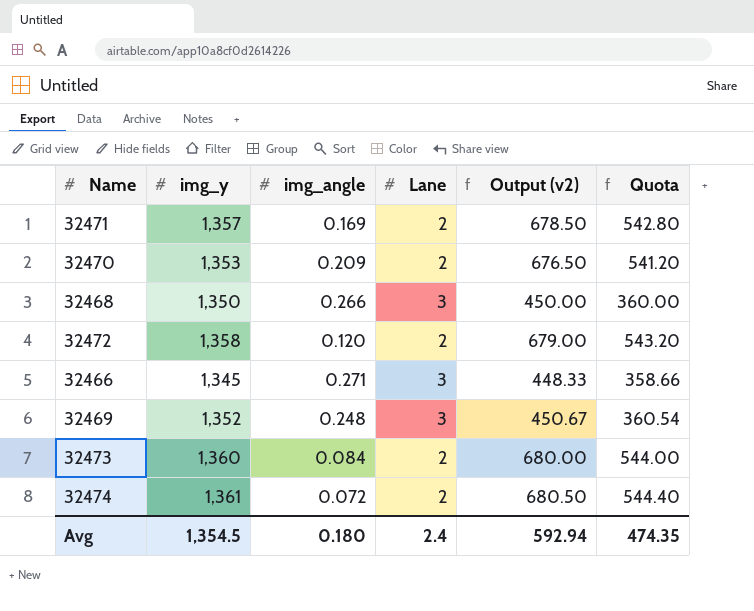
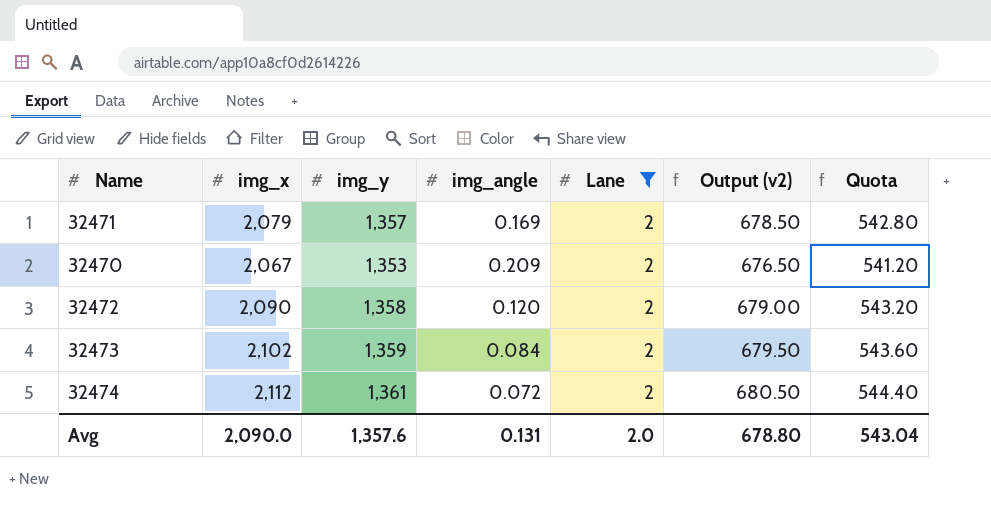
filter: none -> Lane = 2
column img_x | position: none -> 2
32473 | img_y: 1,360 -> 1,359
32473 | Output (v2): 680.00 -> 679.50
32473 | Quota: 544.00 -> 543.60
Avg | img_y: 1,354.5 -> 1,357.6
Avg | img_angle: 0.180 -> 0.131
Avg | Lane: 2.4 -> 2.0
Avg | Output (v2): 592.94 -> 678.80
Avg | Quota: 474.35 -> 543.04

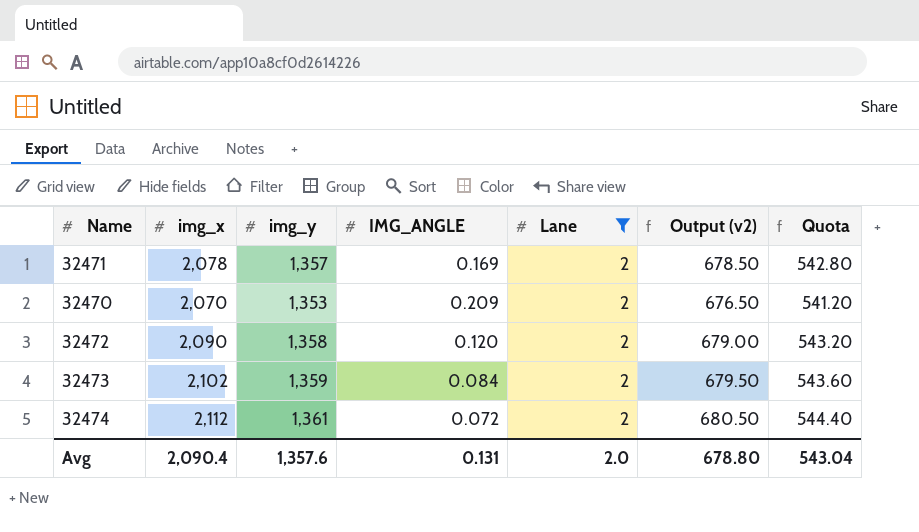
column name: img_angle -> IMG_ANGLE
32471 | img_x: 2,079 -> 2,078
32470 | img_x: 2,067 -> 2,070
Avg | img_x: 2,090.0 -> 2,090.4

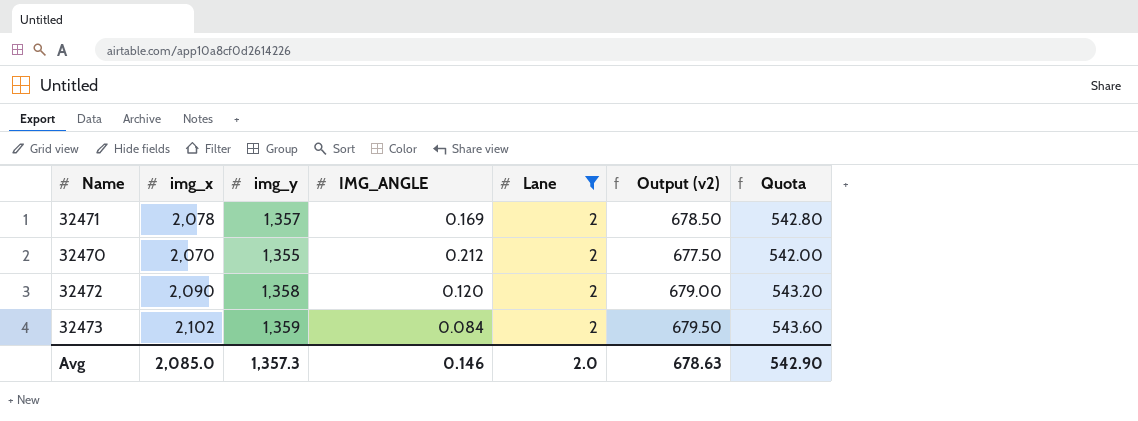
row 32474: 2,112 | 1,361 | 0.072 | 2 | 680.50 | 544.40 -> none
32470 | img_y: 1,353 -> 1,355
32470 | IMG_ANGLE: 0.209 -> 0.212
32470 | Output (v2): 676.50 -> 677.50
32470 | Quota: 541.20 -> 542.00
Avg | img_x: 2,090.4 -> 2,085.0
Avg | img_y: 1,357.6 -> 1,357.3
Avg | IMG_ANGLE: 0.131 -> 0.146
Avg | Output (v2): 678.80 -> 678.63
Avg | Quota: 543.04 -> 542.90

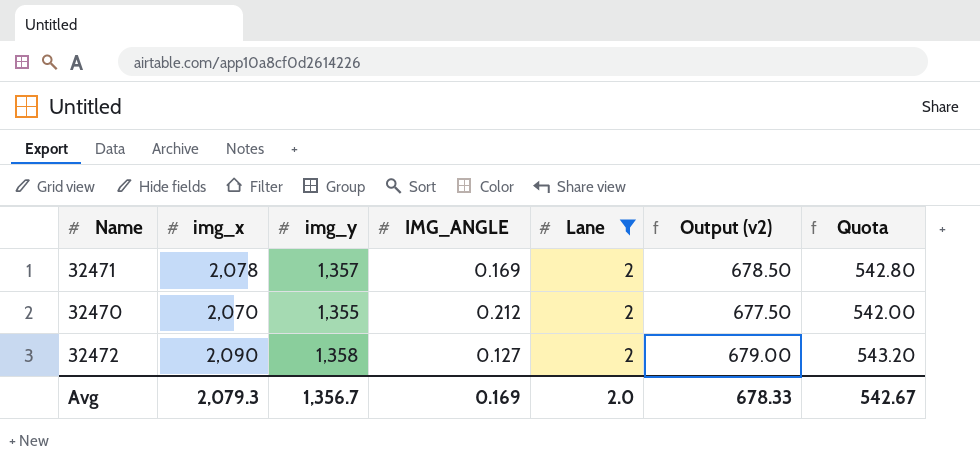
row 32473: 2,102 | 1,359 | 0.084 | 2 | 679.50 | 543.60 -> none
32472 | IMG_ANGLE: 0.120 -> 0.127
Avg | img_x: 2,085.0 -> 2,079.3
Avg | img_y: 1,357.3 -> 1,356.7
Avg | IMG_ANGLE: 0.146 -> 0.169
Avg | Output (v2): 678.63 -> 678.33
Avg | Quota: 542.90 -> 542.67

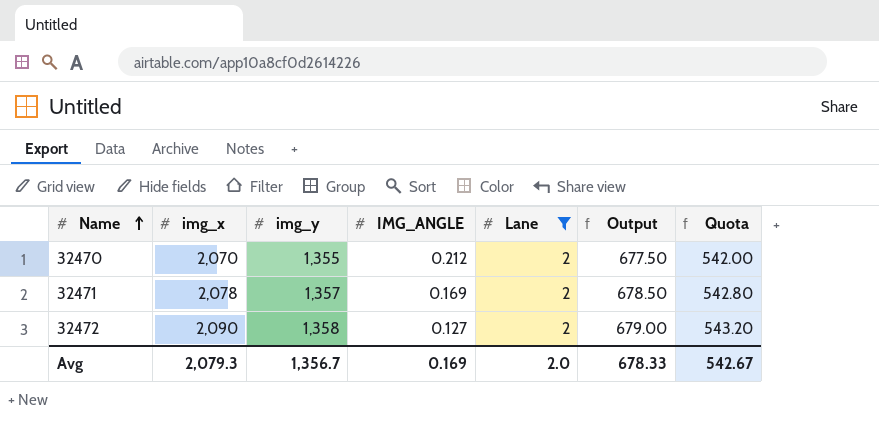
row order: none -> Name ascending
column name: Output (v2) -> Output

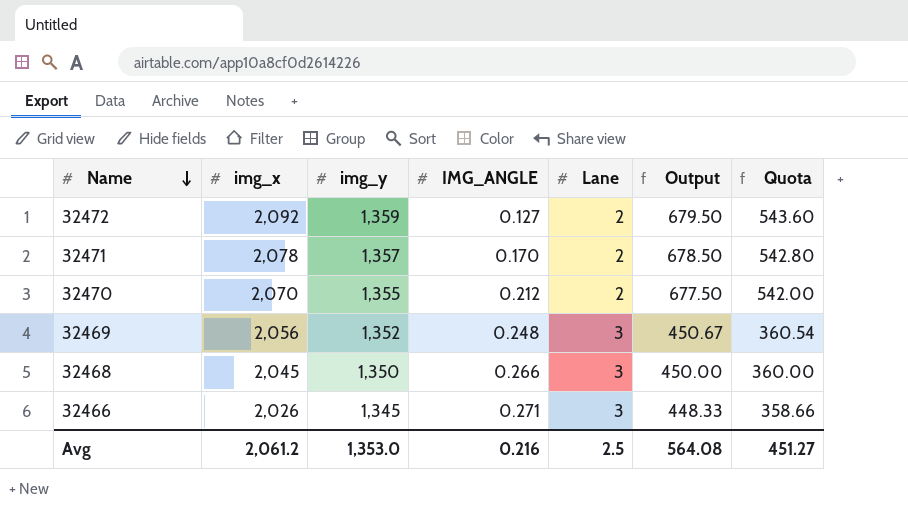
filter: Lane = 2 -> none
row order: Name ascending -> Name descending
32472 | img_x: 2,090 -> 2,092
32472 | img_y: 1,358 -> 1,359
32472 | Output: 679.00 -> 679.50
32472 | Quota: 543.20 -> 543.60
32471 | IMG_ANGLE: 0.169 -> 0.170
Avg | img_x: 2,079.3 -> 2,061.2
Avg | img_y: 1,356.7 -> 1,353.0
Avg | IMG_ANGLE: 0.169 -> 0.216
Avg | Lane: 2.0 -> 2.5
Avg | Output: 678.33 -> 564.08
Avg | Quota: 542.67 -> 451.27

